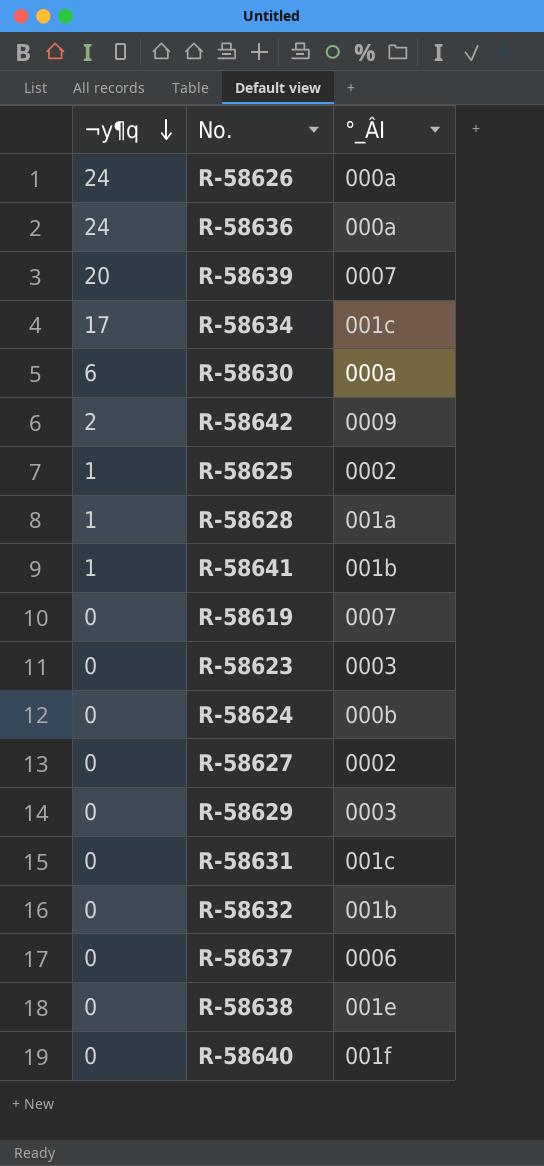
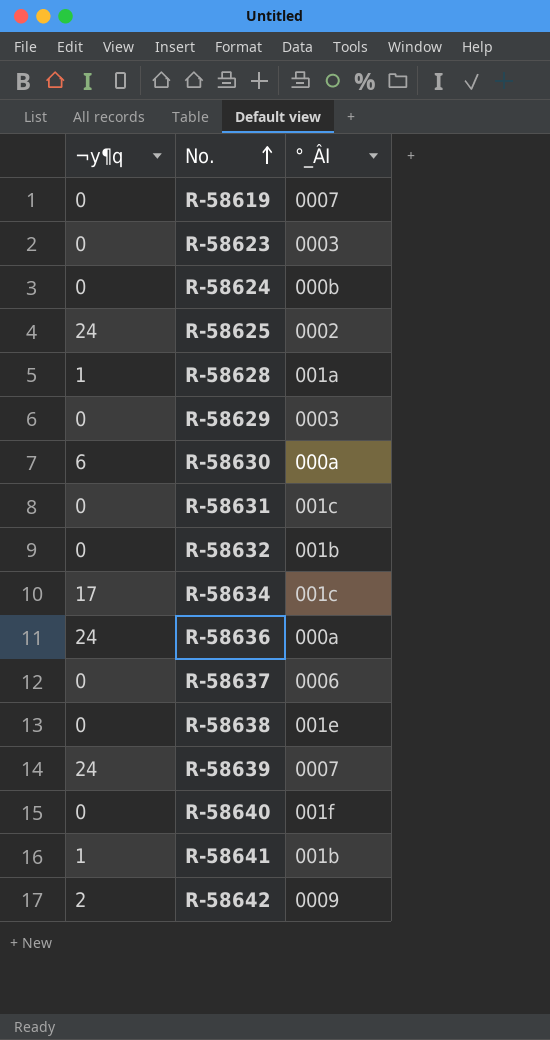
row order: ¬y¶q descending -> No. ascending
row R-58626: 24 | 000a -> none
row R-58627: 0 | 0002 -> none
R-58625 | ¬y¶q: 1 -> 24
R-58639 | ¬y¶q: 20 -> 24

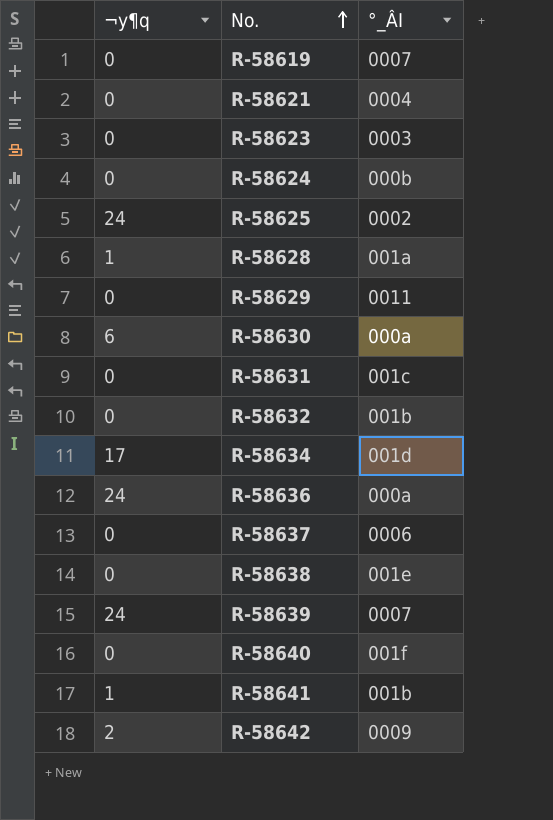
row R-58621: none -> 0 | 0004
R-58629 | °_ÂI: 0003 -> 0011
R-58634 | °_ÂI: 001c -> 001d

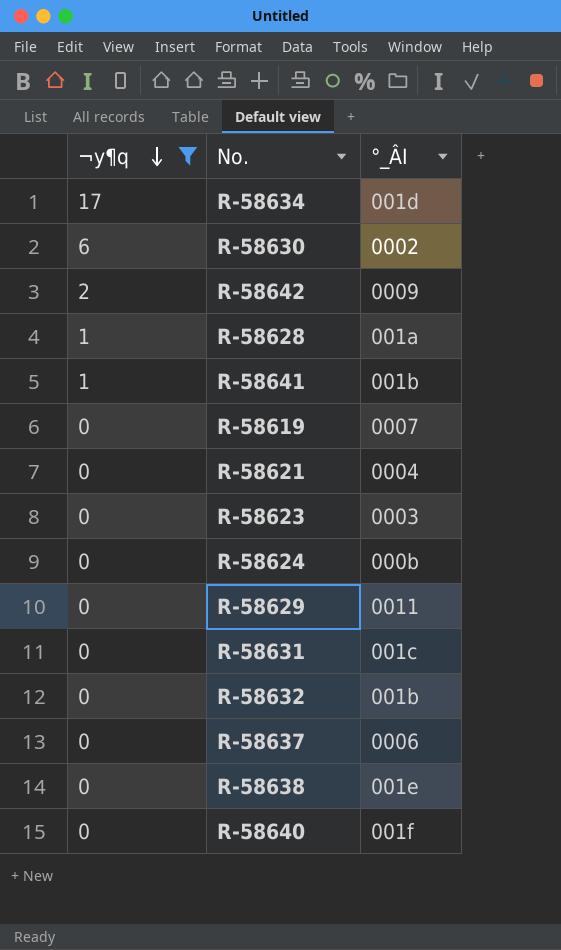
filter: none -> ¬y¶q != 24
row order: No. ascending -> ¬y¶q descending
R-58630 | °_ÂI: 000a -> 0002

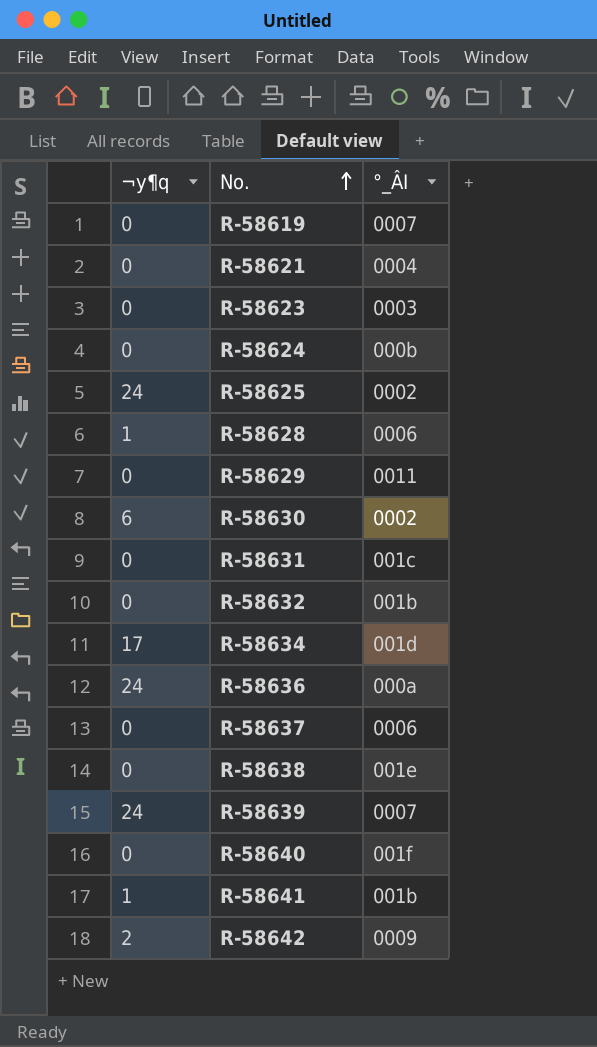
filter: ¬y¶q != 24 -> none
row order: ¬y¶q descending -> No. ascending
R-58628 | °_ÂI: 001a -> 0006

